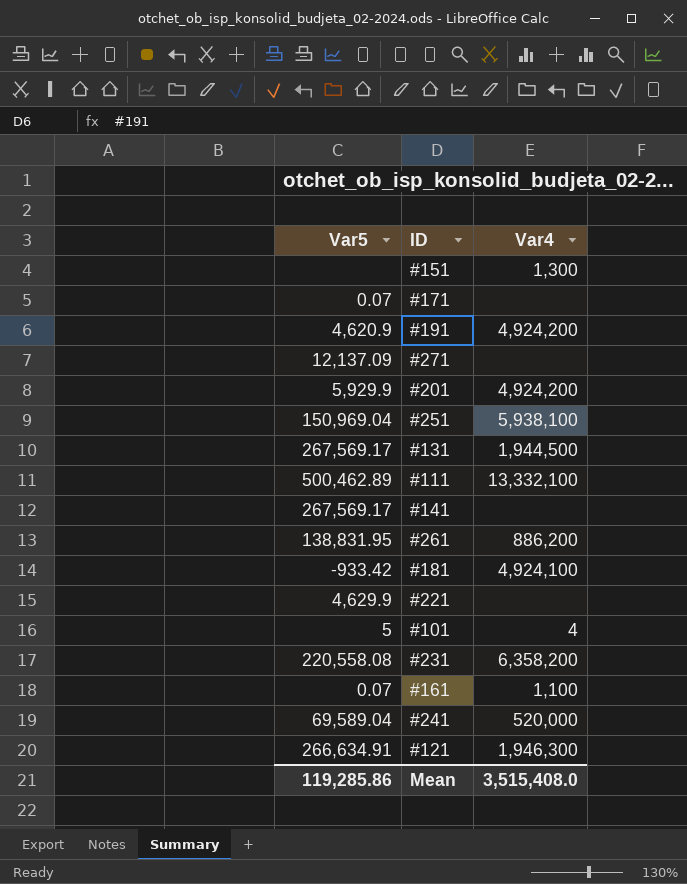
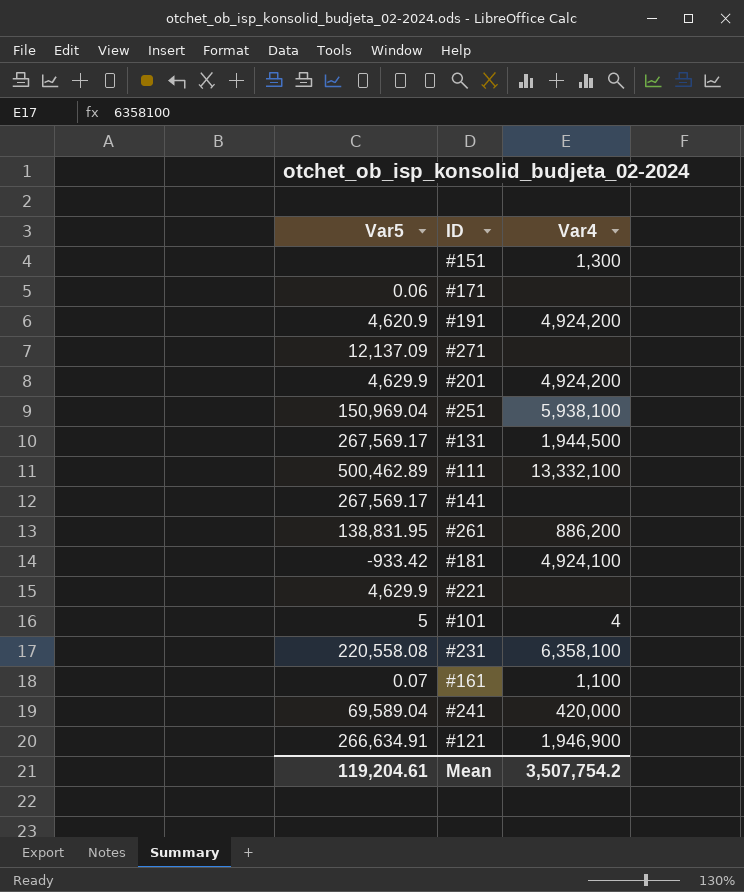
#171 | Var5: 0.07 -> 0.06
#201 | Var5: 5,929.9 -> 4,629.9
#231 | Var4: 6,358,200 -> 6,358,100
#241 | Var4: 520,000 -> 420,000
#121 | Var4: 1,946,300 -> 1,946,900
Mean | Var5: 119,285.86 -> 119,204.61
Mean | Var4: 3,515,408.0 -> 3,507,754.2

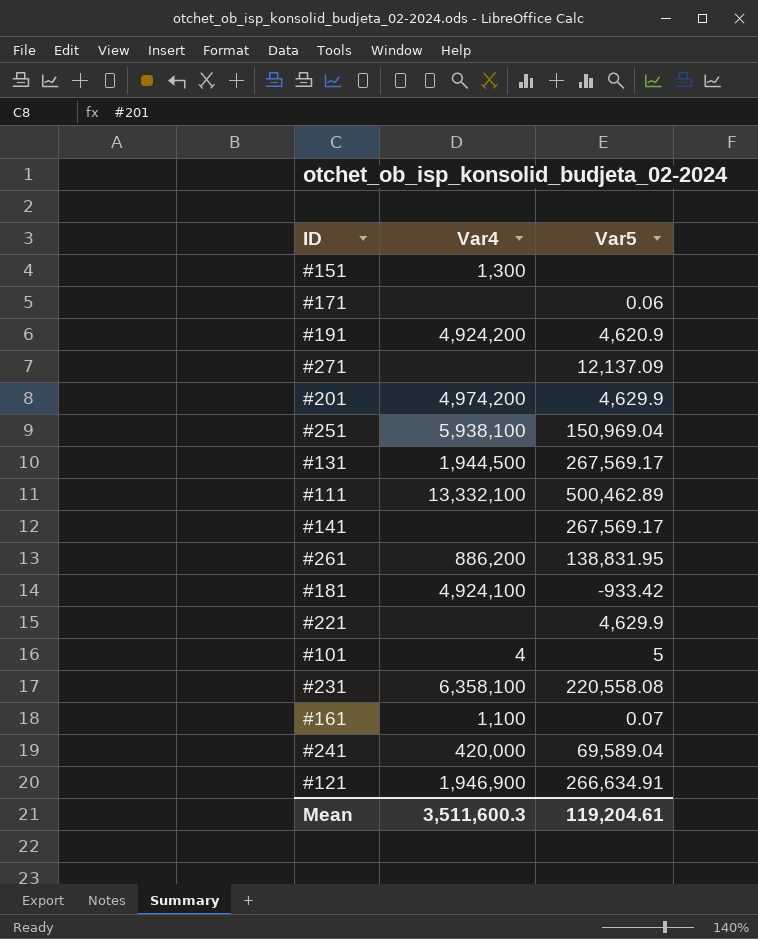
column Var5 | position: 1 -> 3
#201 | Var4: 4,924,200 -> 4,974,200
Mean | Var4: 3,507,754.2 -> 3,511,600.3

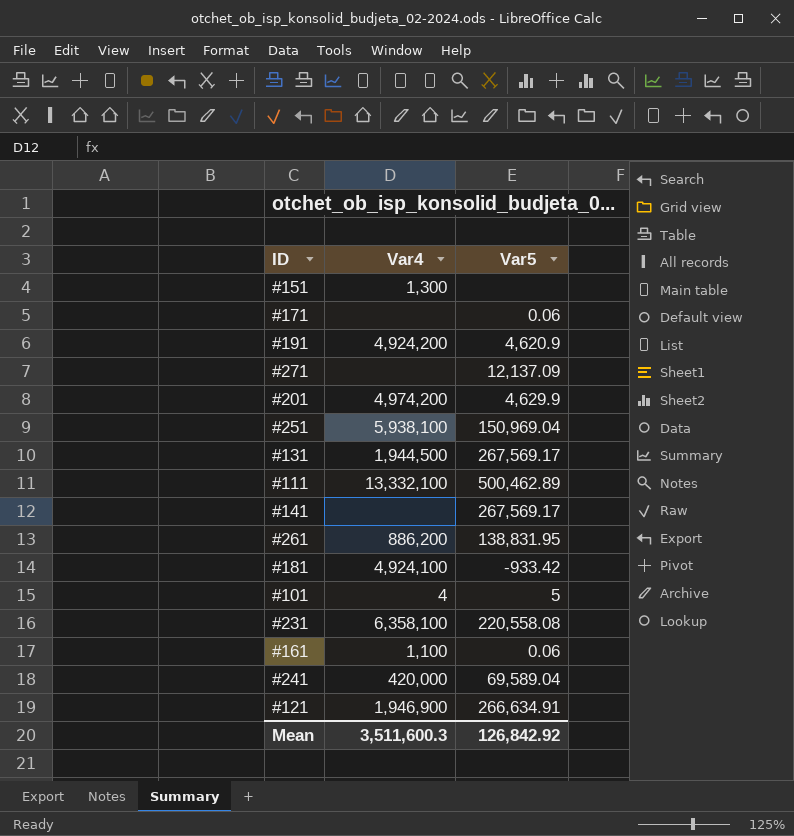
row #221: none | 4,629.9 -> none
#161 | Var5: 0.07 -> 0.06
Mean | Var5: 119,204.61 -> 126,842.92

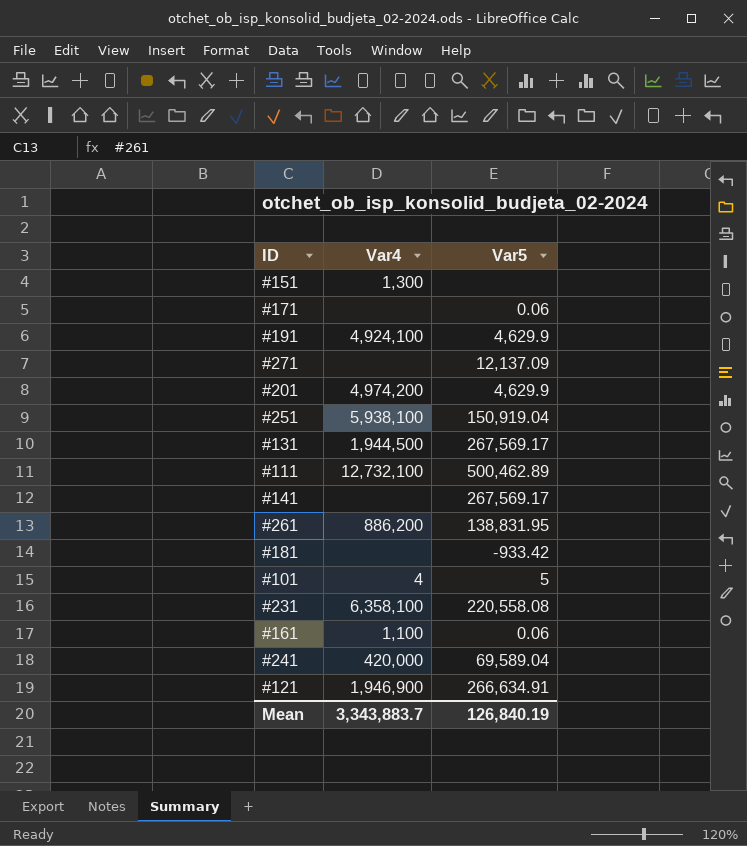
#191 | Var4: 4,924,200 -> 4,924,100
#191 | Var5: 4,620.9 -> 4,629.9
#251 | Var5: 150,969.04 -> 150,919.04
#111 | Var4: 13,332,100 -> 12,732,100
#181 | Var4: 4,924,100 -> none
Mean | Var4: 3,511,600.3 -> 3,343,883.7
Mean | Var5: 126,842.92 -> 126,840.19

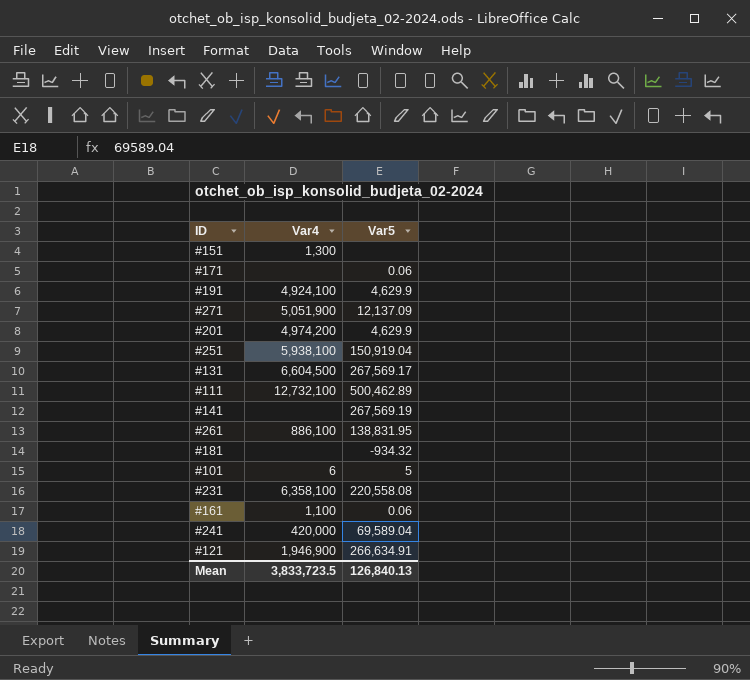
#271 | Var4: none -> 5,051,900
#131 | Var4: 1,944,500 -> 6,604,500
#141 | Var5: 267,569.17 -> 267,569.19
#261 | Var4: 886,200 -> 886,100
#181 | Var5: -933.42 -> -934.32
#101 | Var4: 4 -> 6
Mean | Var4: 3,343,883.7 -> 3,833,723.5
Mean | Var5: 126,840.19 -> 126,840.13

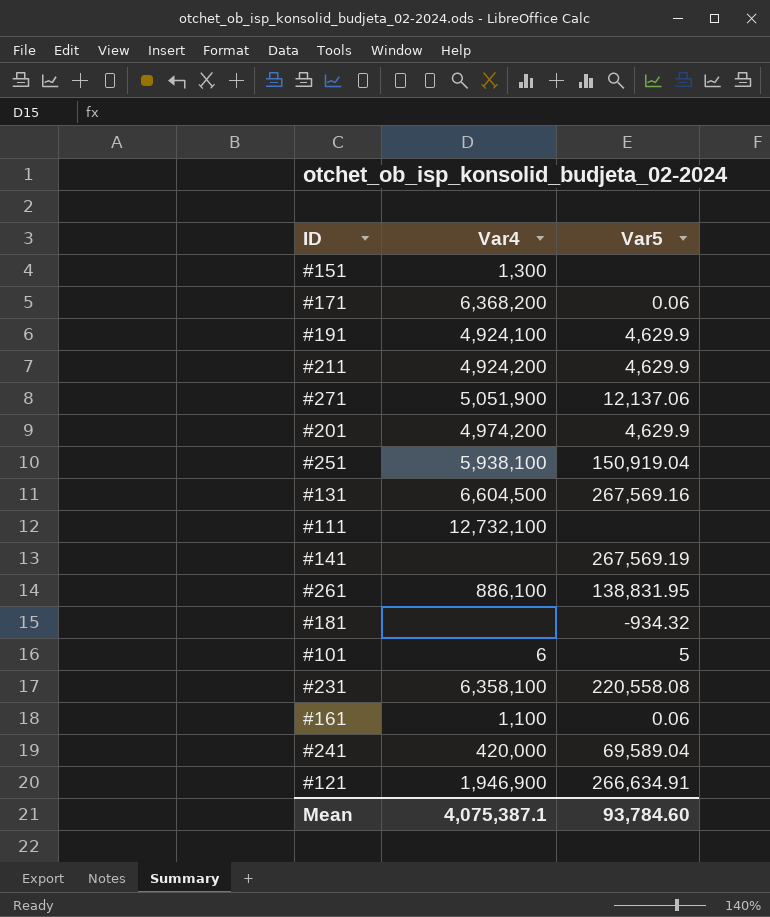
#171 | Var4: none -> 6,368,200
row #211: none -> 4,924,200 | 4,629.9
#271 | Var5: 12,137.09 -> 12,137.06
#131 | Var5: 267,569.17 -> 267,569.16
#111 | Var5: 500,462.89 -> none
Mean | Var4: 3,833,723.5 -> 4,075,387.1
Mean | Var5: 126,840.13 -> 93,784.60

